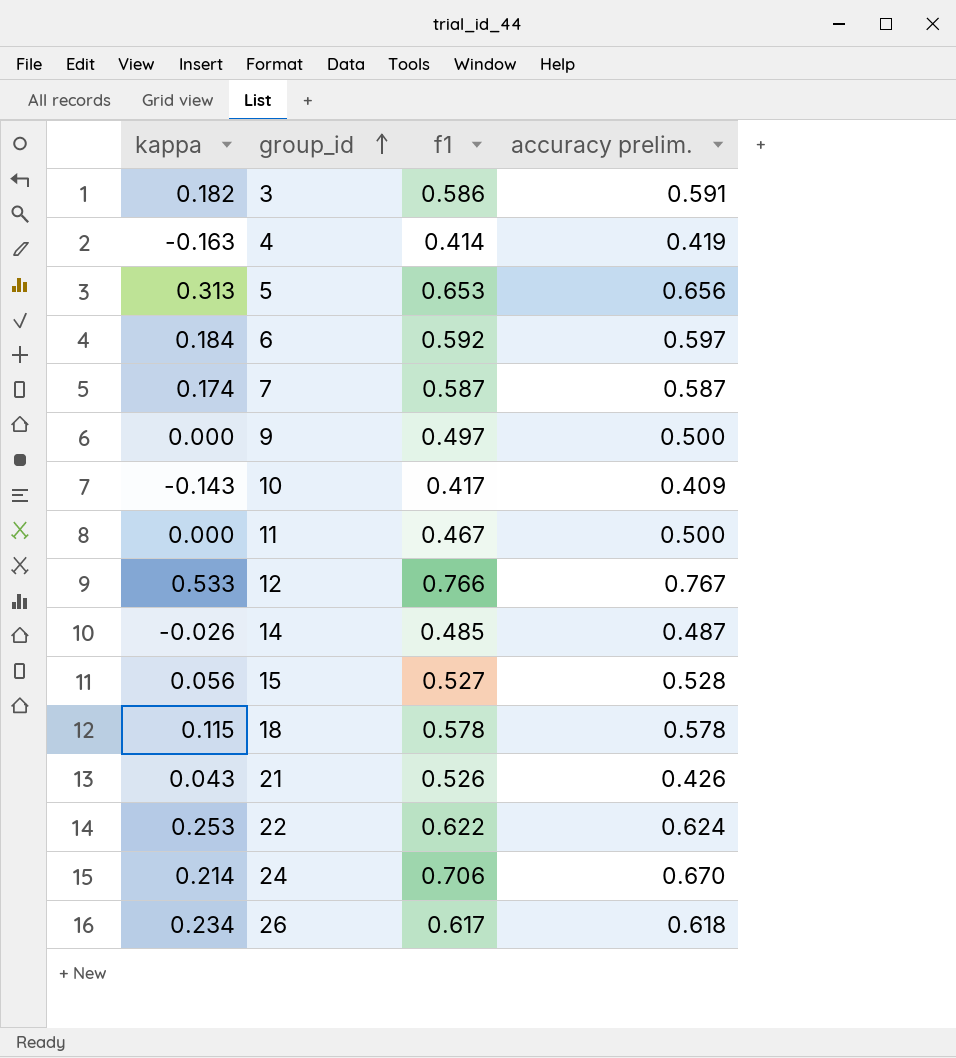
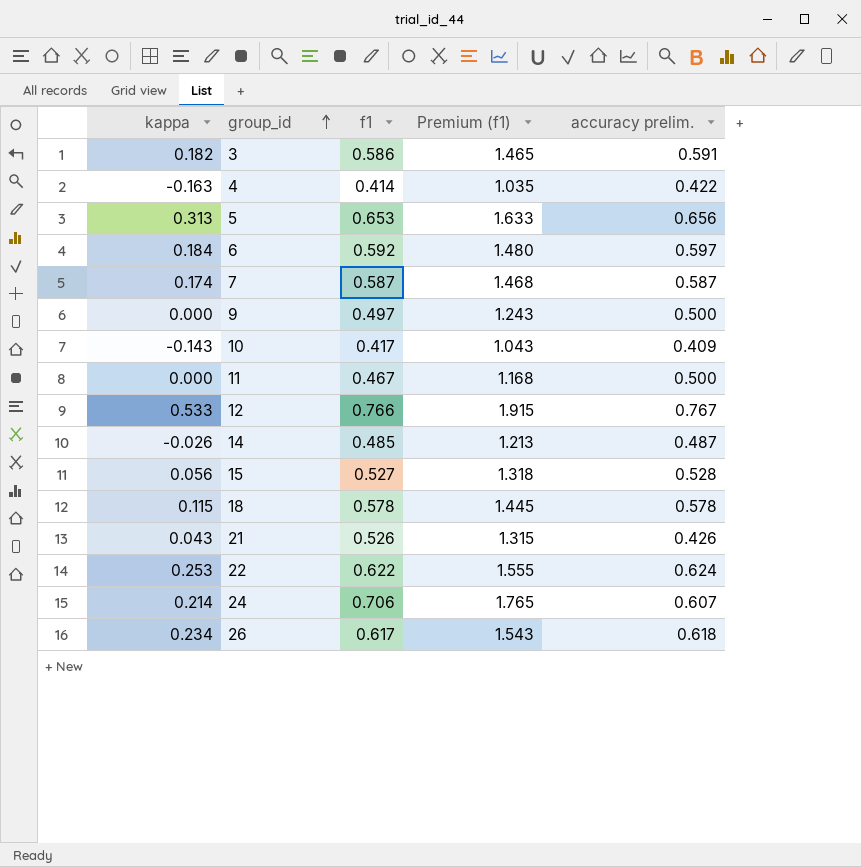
column Premium (f1) | formula: none -> [f1] * 2.5
4 | accuracy prelim.: 0.419 -> 0.422
24 | accuracy prelim.: 0.670 -> 0.607

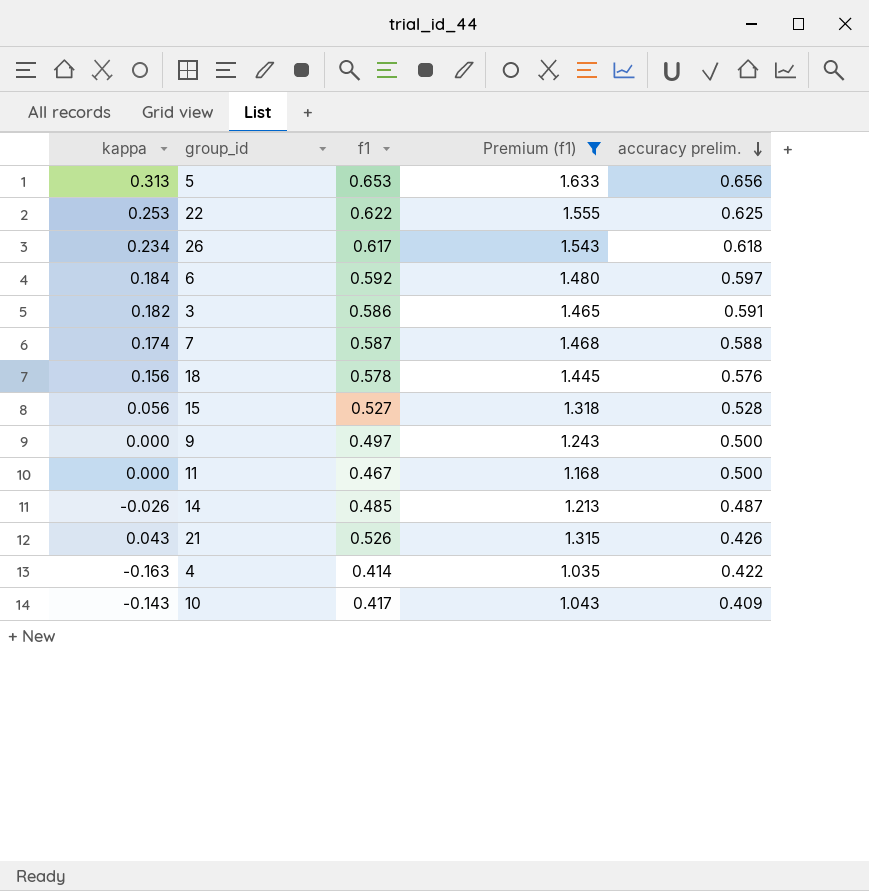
filter: none -> Premium (f1) <= 1.633
row order: group_id ascending -> accuracy prelim. descending
22 | accuracy prelim.: 0.624 -> 0.625
7 | accuracy prelim.: 0.587 -> 0.588
18 | kappa: 0.115 -> 0.156
18 | accuracy prelim.: 0.578 -> 0.576

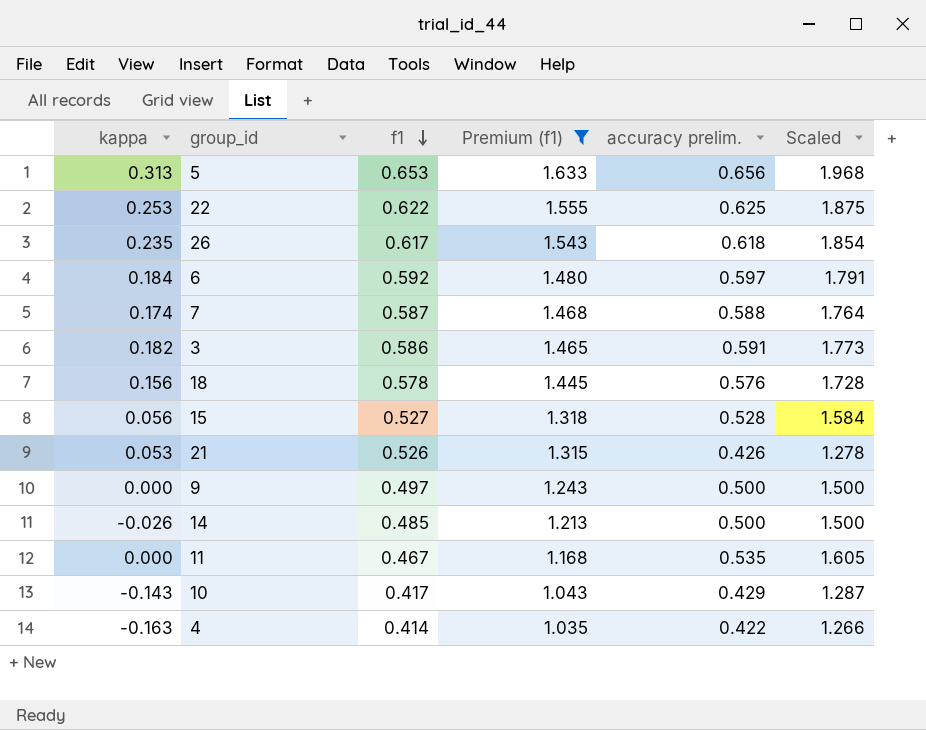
row order: accuracy prelim. descending -> f1 descending
column Scaled | formula: none -> [accuracy prelim.] * 3
26 | kappa: 0.234 -> 0.235
21 | kappa: 0.043 -> 0.053
14 | accuracy prelim.: 0.487 -> 0.500
11 | accuracy prelim.: 0.500 -> 0.535
10 | accuracy prelim.: 0.409 -> 0.429

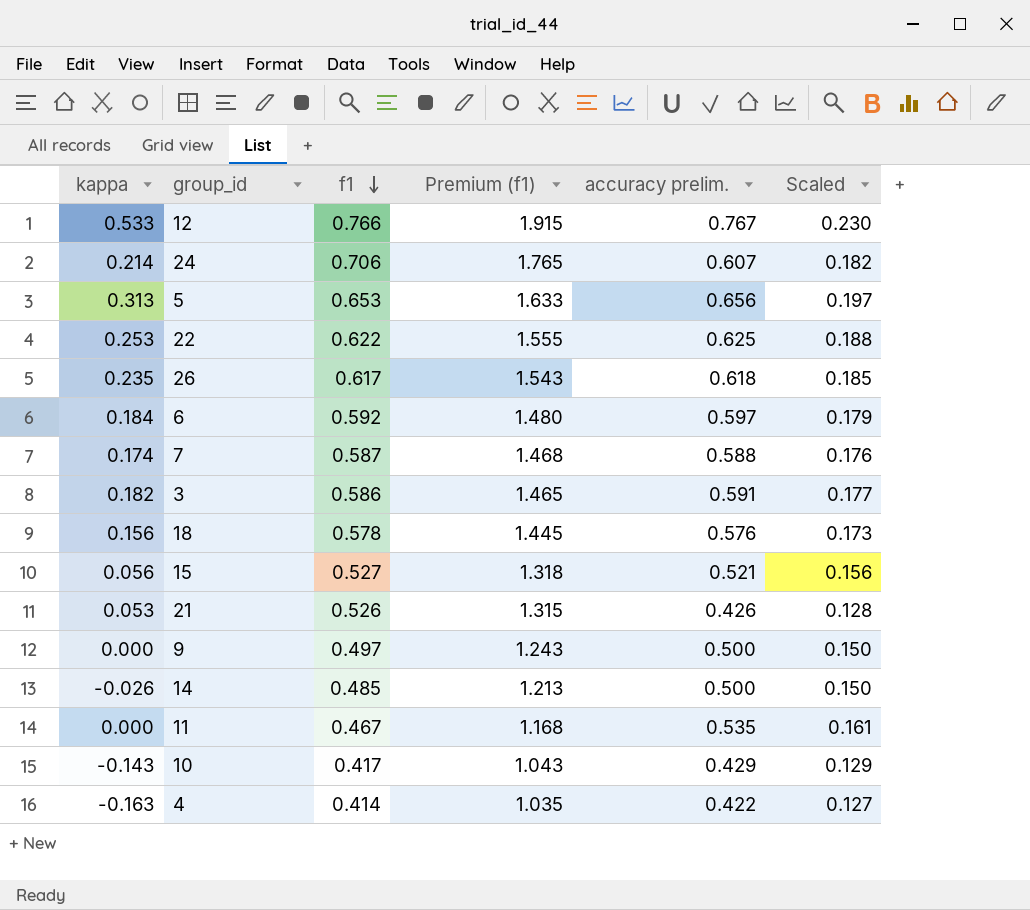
filter: Premium (f1) <= 1.633 -> none
column Scaled | formula: [accuracy prelim.] * 3 -> [accuracy prelim.] * 0.3
15 | accuracy prelim.: 0.528 -> 0.521

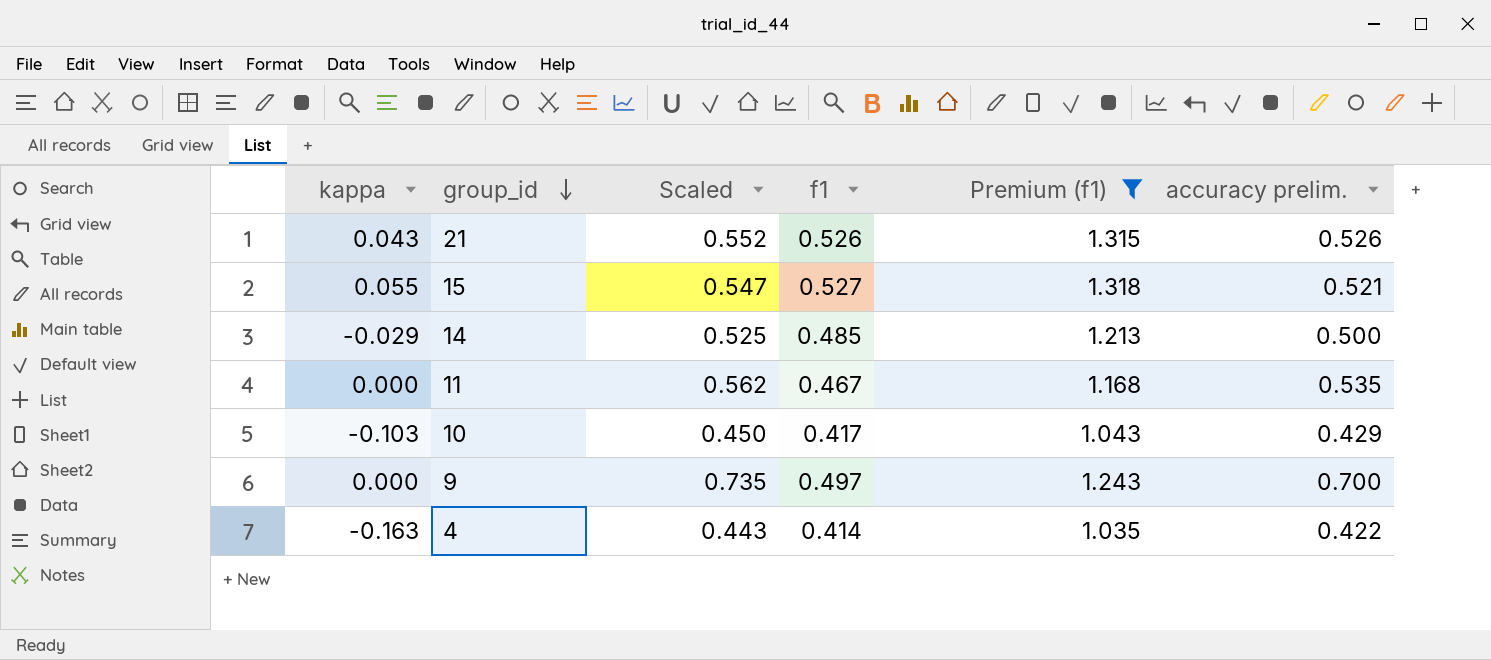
filter: none -> Premium (f1) <= 1.318
row order: f1 descending -> group_id descending
column Scaled | formula: [accuracy prelim.] * 0.3 -> [accuracy prelim.] * 1.05
column Scaled | position: 6 -> 3
21 | kappa: 0.053 -> 0.043
21 | accuracy prelim.: 0.426 -> 0.526
15 | kappa: 0.056 -> 0.055
14 | kappa: -0.026 -> -0.029
10 | kappa: -0.143 -> -0.103
9 | accuracy prelim.: 0.500 -> 0.700

